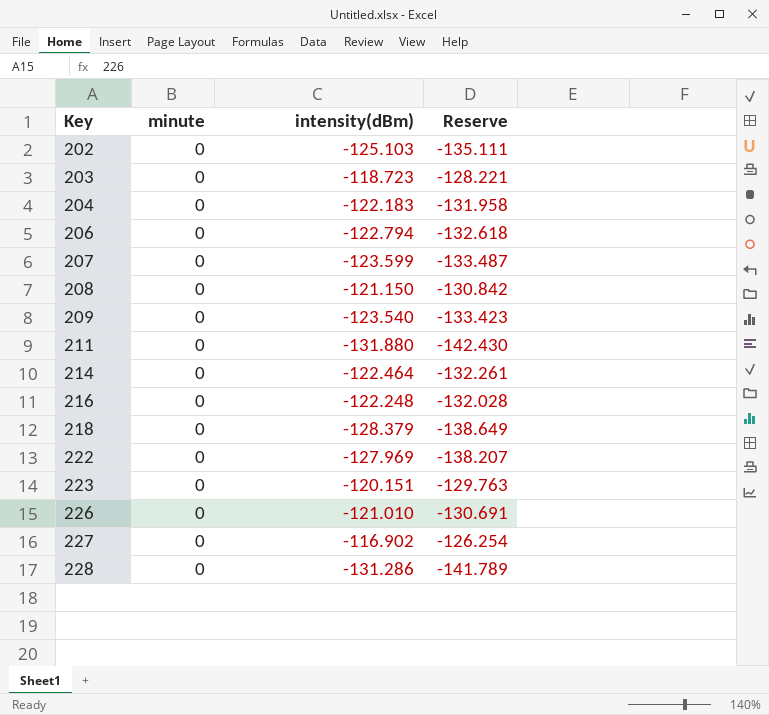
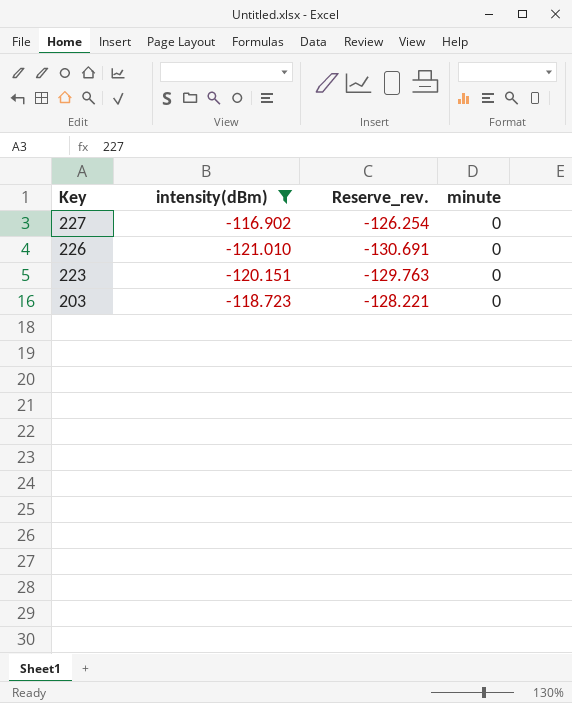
filter: none -> intensity(dBm) >= -121.010
row order: Key ascending -> Key descending
column name: Reserve -> Reserve_rev.
column minute | position: 2 -> 4

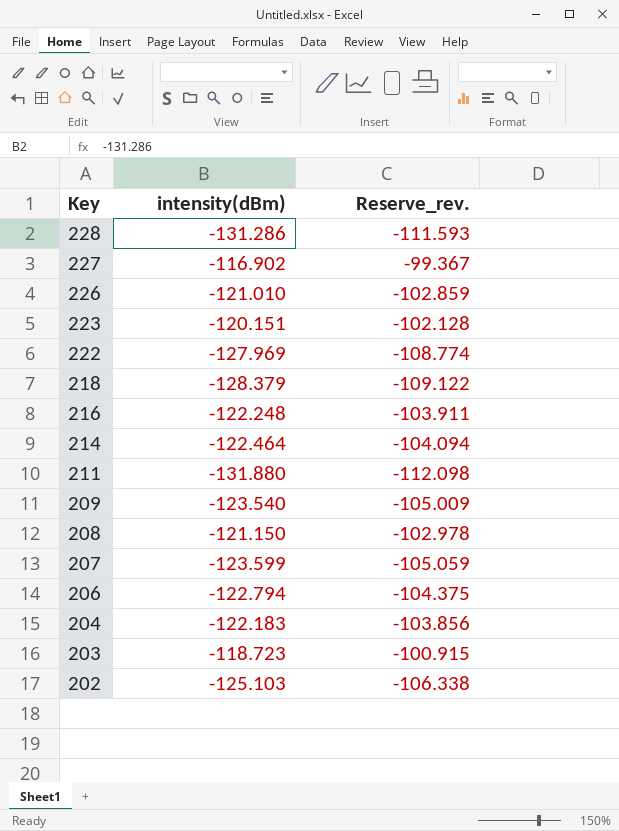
filter: intensity(dBm) >= -121.010 -> none
column minute | position: 4 -> none
column Reserve_rev. | formula: [intensity(dBm)] * 1.08 -> [intensity(dBm)] * 0.85

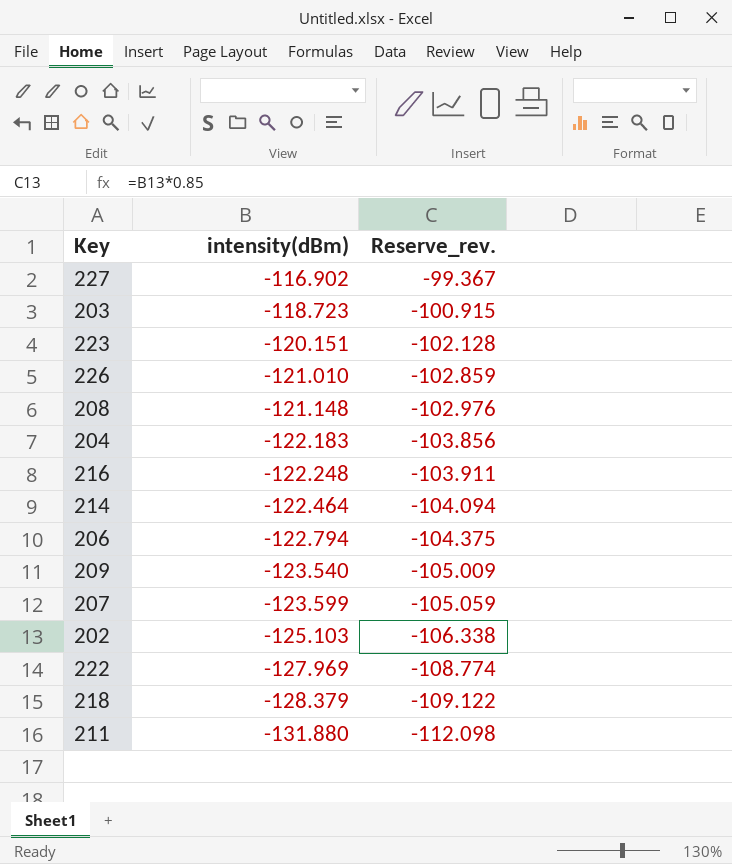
row order: Key descending -> intensity(dBm) descending
row 228: -131.286 | -111.593 -> none
208 | intensity(dBm): -121.150 -> -121.148
208 | Reserve_rev.: -102.978 -> -102.976

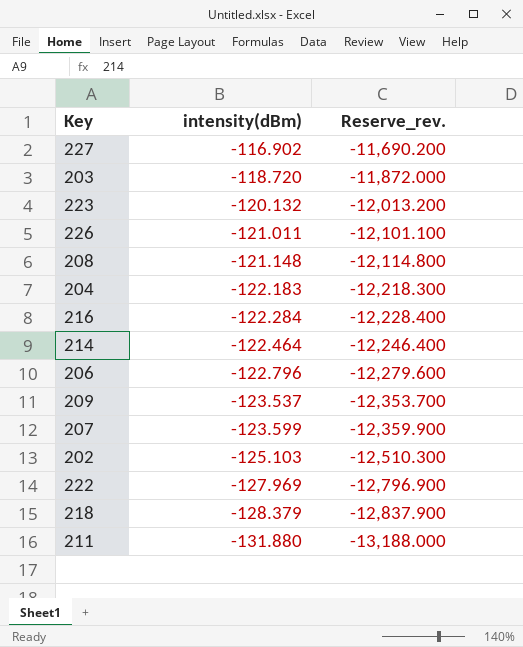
column Reserve_rev. | formula: [intensity(dBm)] * 0.85 -> [intensity(dBm)] * 100
203 | intensity(dBm): -118.723 -> -118.720
223 | intensity(dBm): -120.151 -> -120.132
226 | intensity(dBm): -121.010 -> -121.011
216 | intensity(dBm): -122.248 -> -122.284
206 | intensity(dBm): -122.794 -> -122.796
209 | intensity(dBm): -123.540 -> -123.537

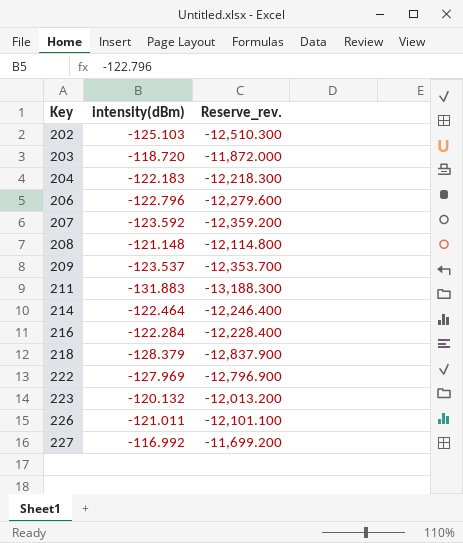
row order: intensity(dBm) descending -> Key ascending
207 | intensity(dBm): -123.599 -> -123.592
207 | Reserve_rev.: -12,359.900 -> -12,359.200
211 | intensity(dBm): -131.880 -> -131.883
211 | Reserve_rev.: -13,188.000 -> -13,188.300
227 | intensity(dBm): -116.902 -> -116.992
227 | Reserve_rev.: -11,690.200 -> -11,699.200

